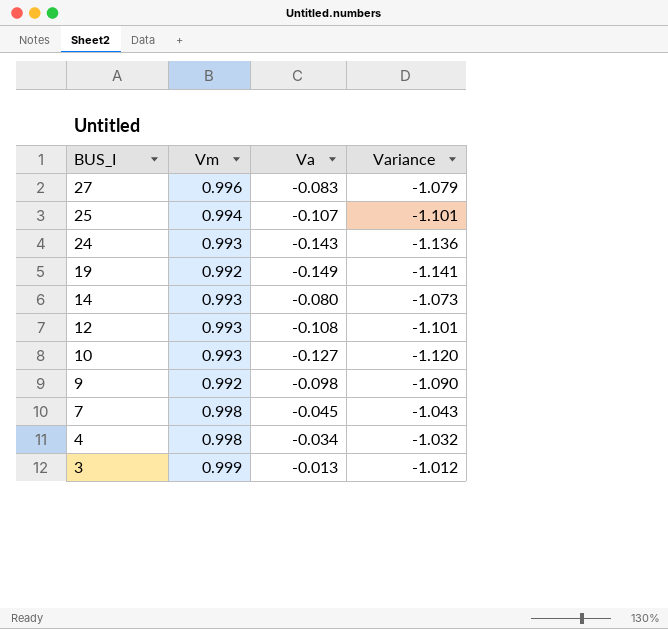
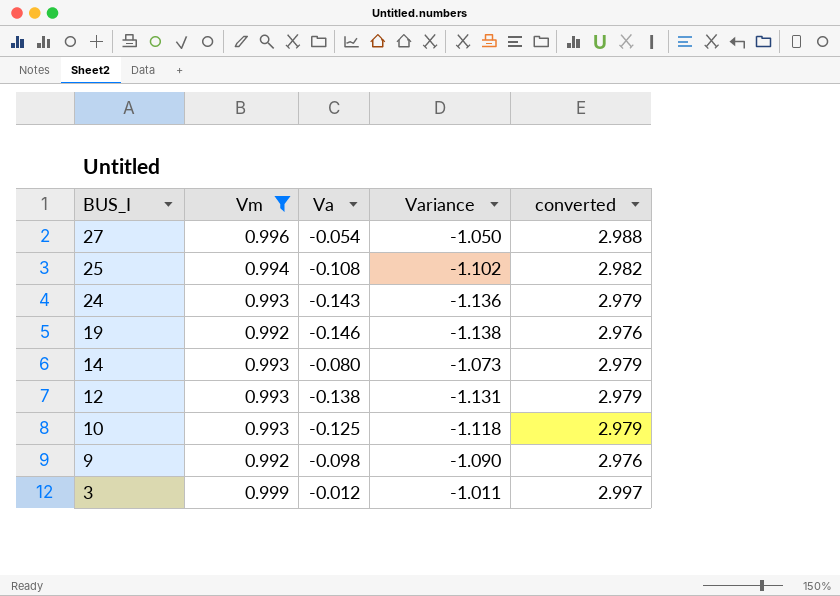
filter: none -> Vm != 0.998
column converted | formula: none -> [Vm] * 3
27 | Va: -0.083 -> -0.054
27 | Variance: -1.079 -> -1.050
25 | Va: -0.107 -> -0.108
25 | Variance: -1.101 -> -1.102
19 | Va: -0.149 -> -0.146
19 | Variance: -1.141 -> -1.138
12 | Va: -0.108 -> -0.138
12 | Variance: -1.101 -> -1.131
10 | Va: -0.127 -> -0.125
10 | Variance: -1.120 -> -1.118
3 | Va: -0.013 -> -0.012
3 | Variance: -1.012 -> -1.011

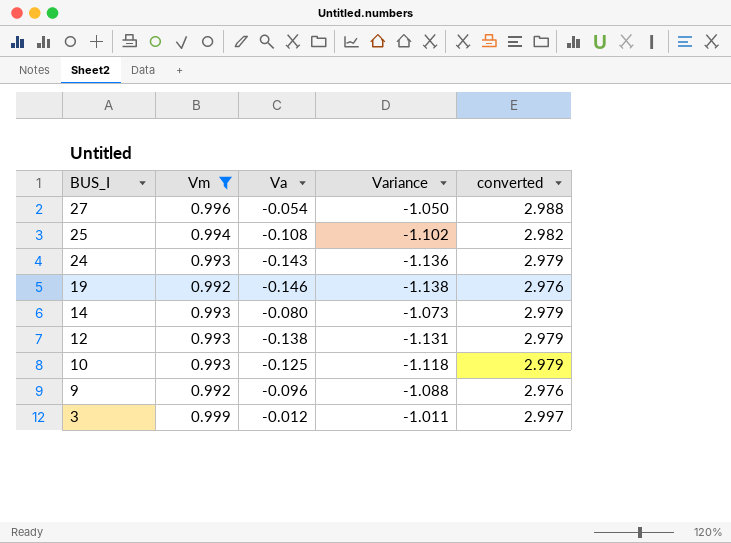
9 | Va: -0.098 -> -0.096
9 | Variance: -1.090 -> -1.088

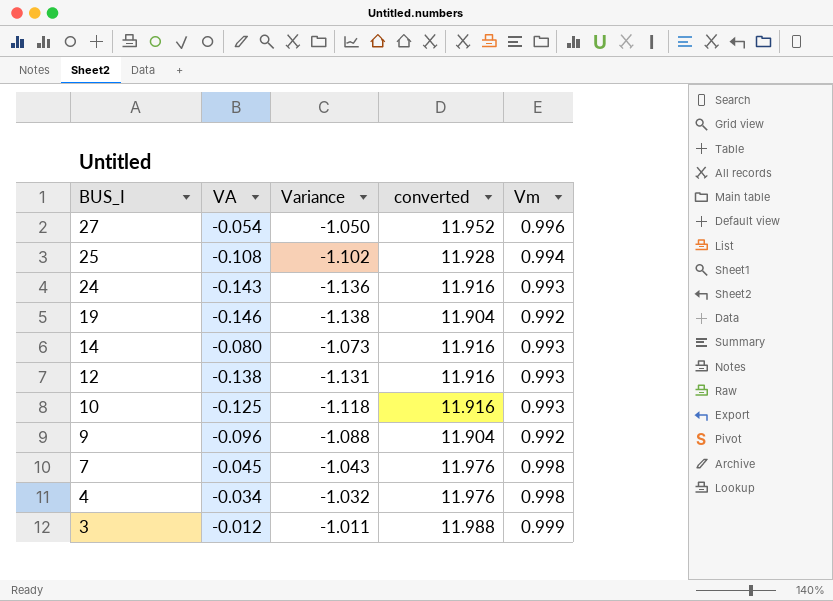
filter: Vm != 0.998 -> none
column name: Va -> VA
column converted | formula: [Vm] * 3 -> [Vm] * 12
column Vm | position: 2 -> 5

